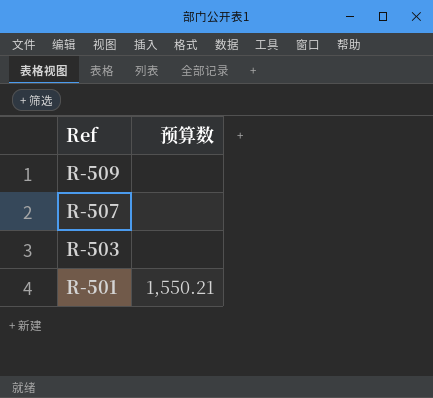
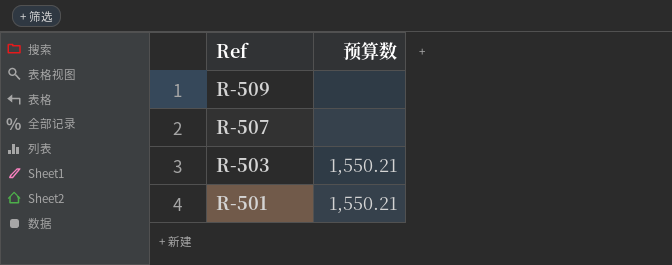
R-503 | 预算数: none -> 1,550.21

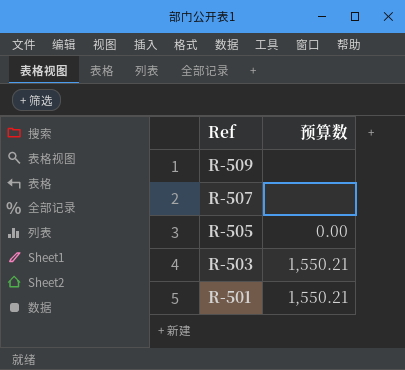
row R-505: none -> 0.00

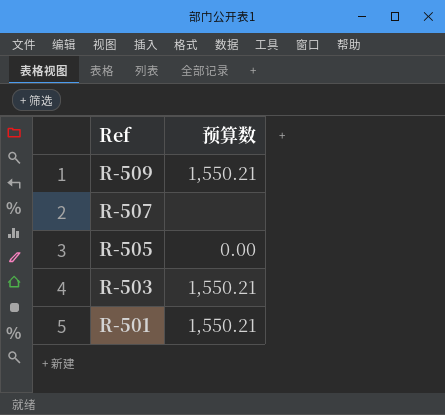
R-509 | 预算数: none -> 1,550.21

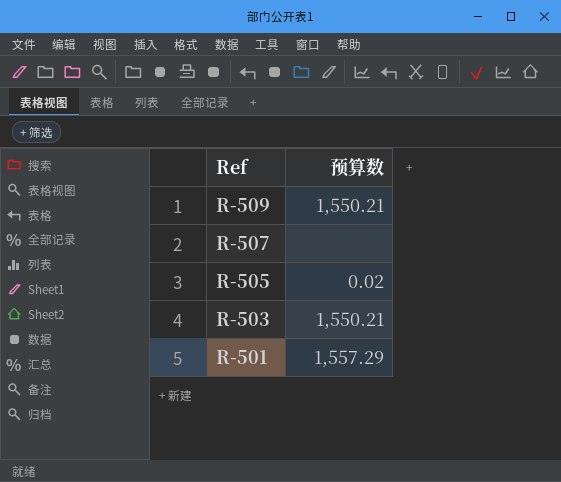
R-505 | 预算数: 0.00 -> 0.02
R-501 | 预算数: 1,550.21 -> 1,557.29

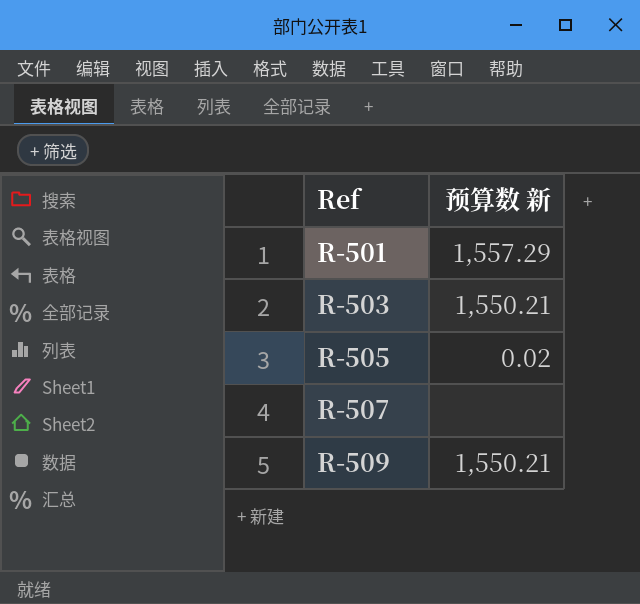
row order: Ref descending -> Ref ascending
column name: 预算数 -> 预算数 新

